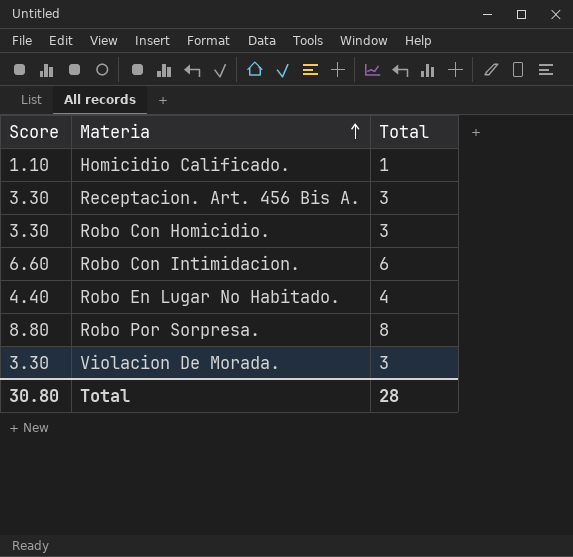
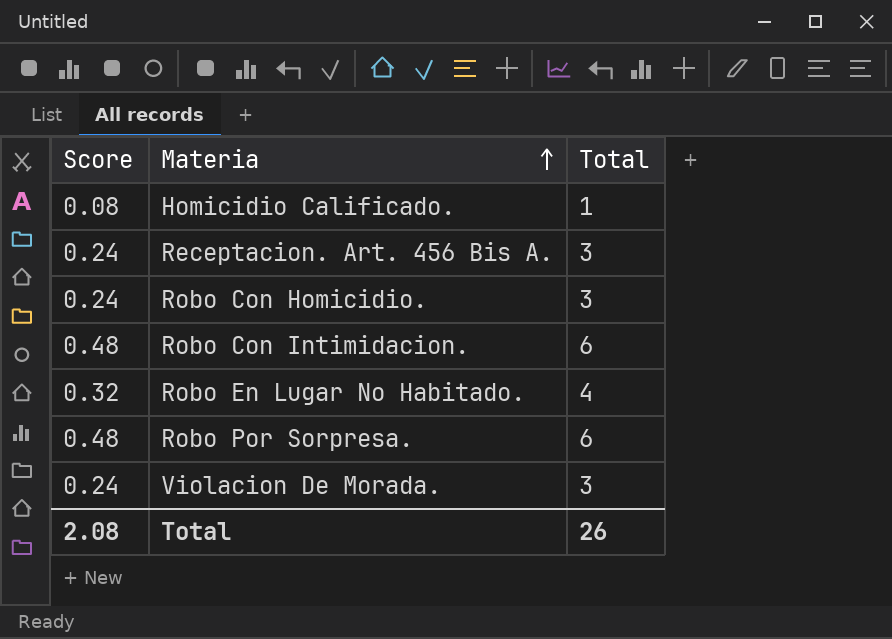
column Score | formula: [Total] * 1.1 -> [Total] * 0.08
Robo Por Sorpresa. | Total: 8 -> 6
Total | Score: 30.80 -> 2.08
Total | Total: 28 -> 26

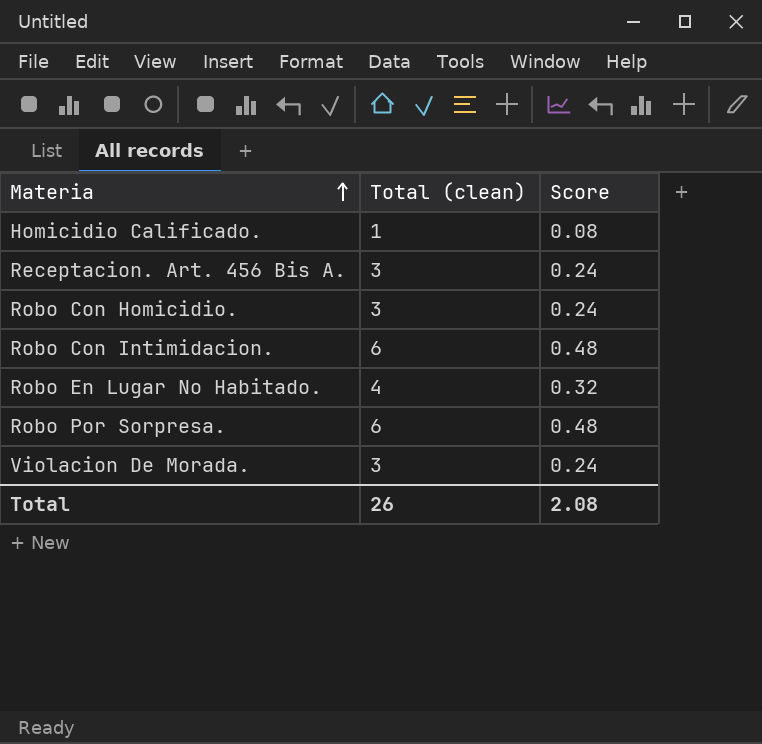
column name: Total -> Total (clean)
column Score | position: 1 -> 3

